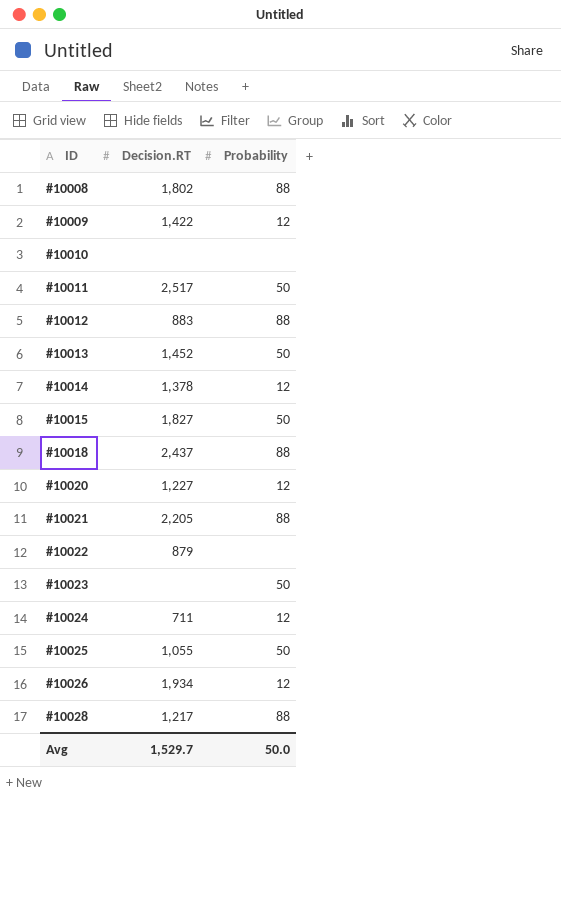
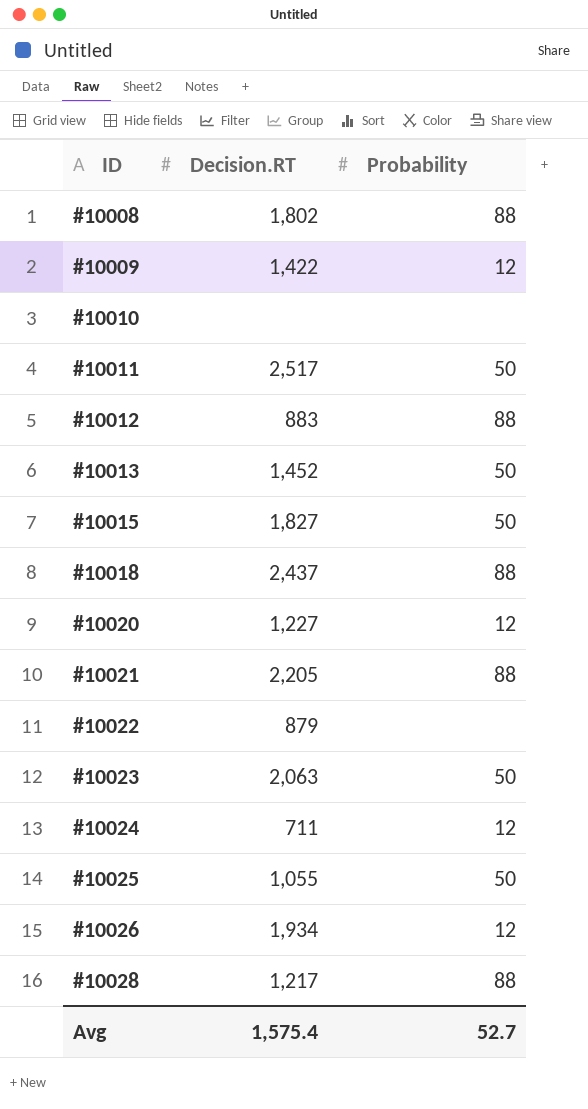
row #10014: 1,378 | 12 -> none
#10023 | Decision.RT: none -> 2,063
Avg | Decision.RT: 1,529.7 -> 1,575.4
Avg | Probability: 50.0 -> 52.7

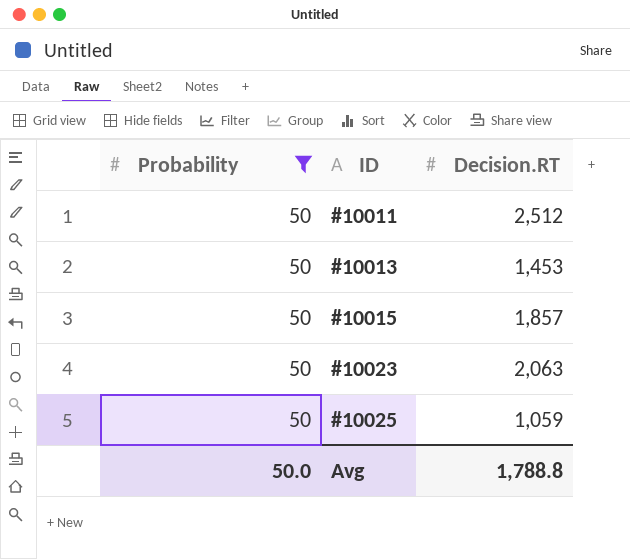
filter: none -> Probability = 50
column Probability | position: 3 -> 1
#10011 | Decision.RT: 2,517 -> 2,512
#10013 | Decision.RT: 1,452 -> 1,453
#10015 | Decision.RT: 1,827 -> 1,857
#10025 | Decision.RT: 1,055 -> 1,059
Avg | Probability: 52.7 -> 50.0
Avg | Decision.RT: 1,575.4 -> 1,788.8

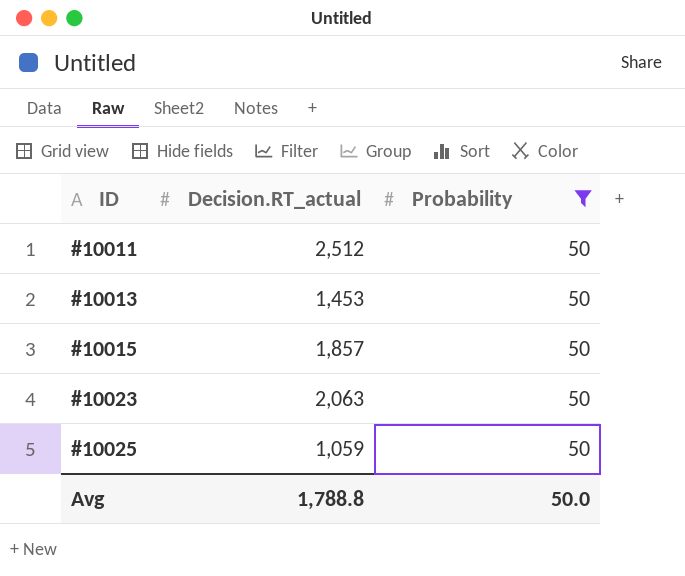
column name: Decision.RT -> Decision.RT_actual
column Probability | position: 1 -> 3

